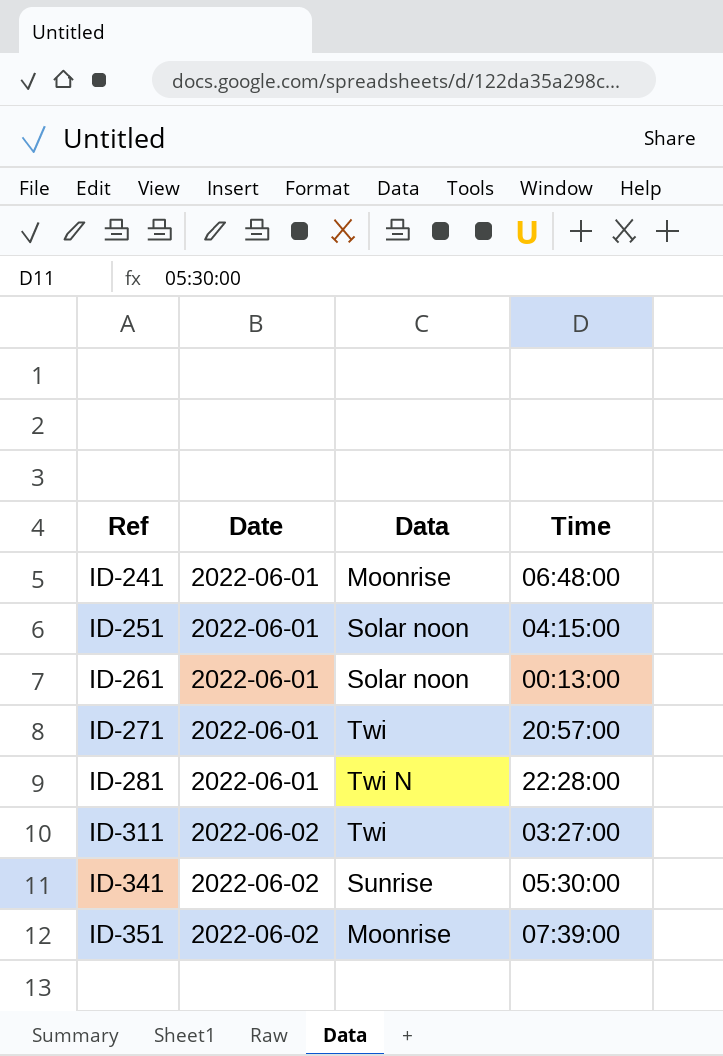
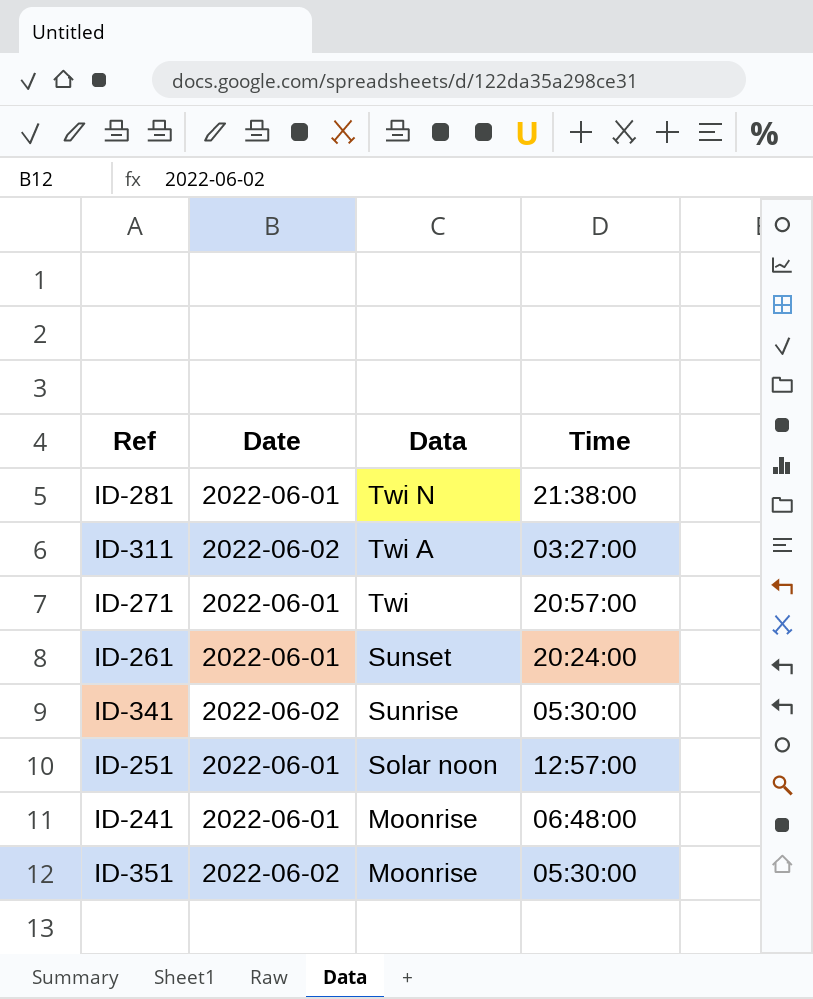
row order: Ref ascending -> Data descending
ID-281 | Time: 22:28:00 -> 21:38:00
ID-311 | Data: Twi -> Twi A
ID-261 | Data: Solar noon -> Sunset
ID-261 | Time: 00:13:00 -> 20:24:00
ID-251 | Time: 04:15:00 -> 12:57:00
ID-351 | Time: 07:39:00 -> 05:30:00

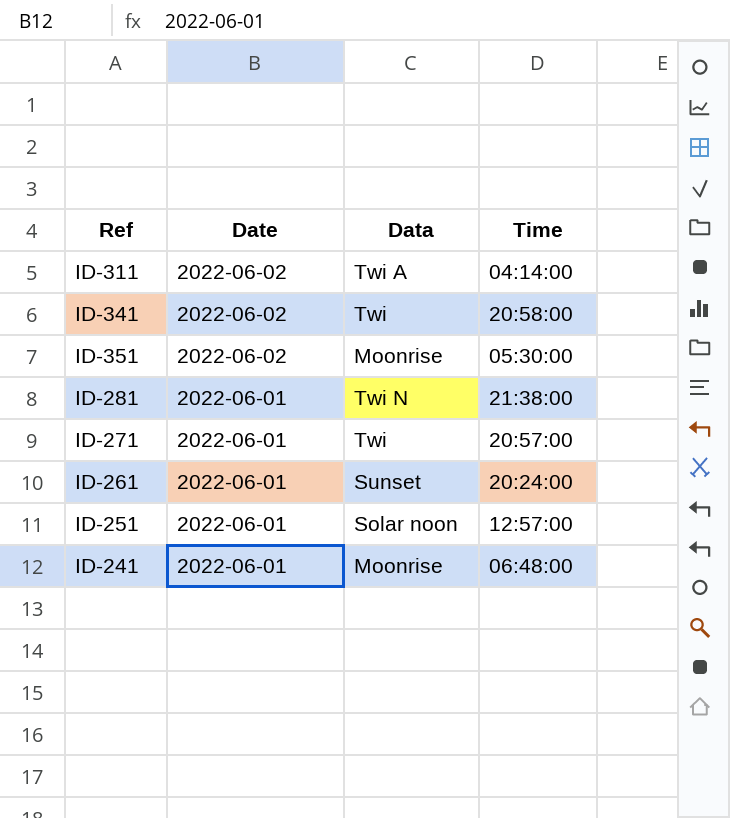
row order: Data descending -> Date descending
ID-311 | Time: 03:27:00 -> 04:14:00
ID-341 | Data: Sunrise -> Twi
ID-341 | Time: 05:30:00 -> 20:58:00

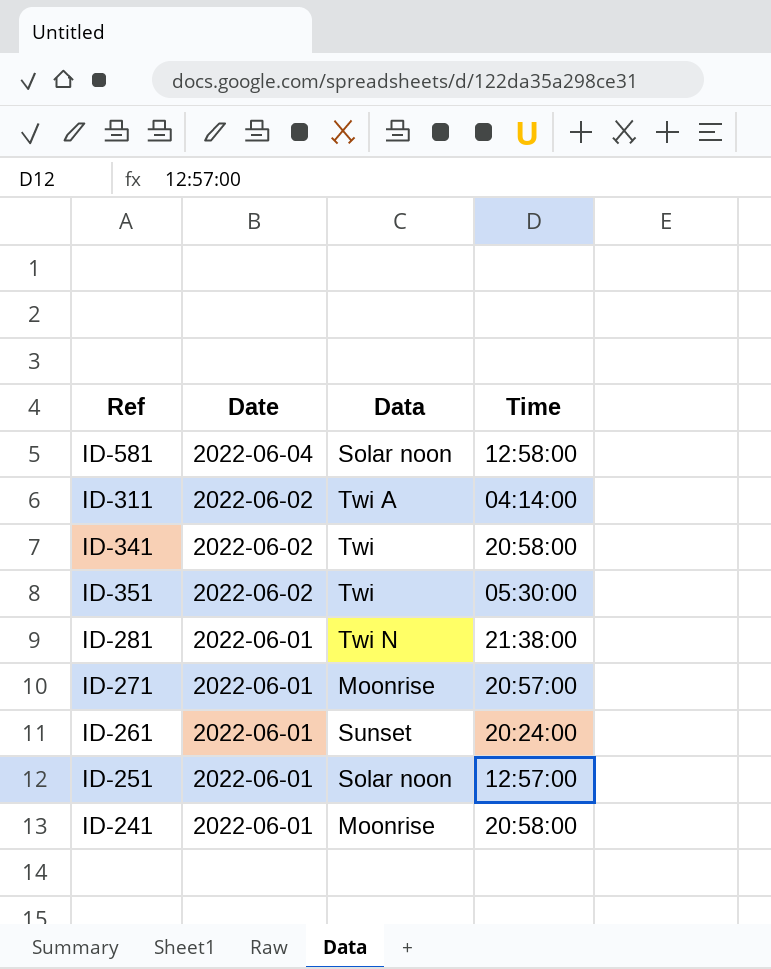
row ID-581: none -> 2022-06-04 | Solar noon | 12:58:00
ID-351 | Data: Moonrise -> Twi
ID-271 | Data: Twi -> Moonrise
ID-241 | Time: 06:48:00 -> 20:58:00

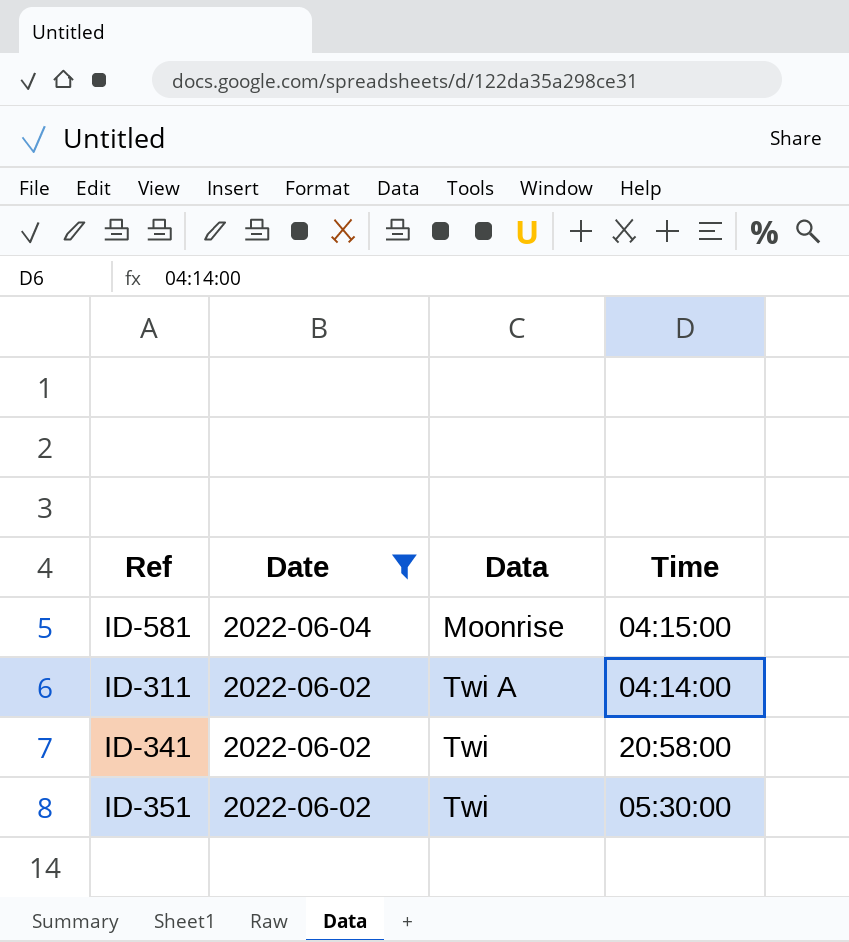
filter: none -> Date != 2022-06-01
ID-581 | Data: Solar noon -> Moonrise
ID-581 | Time: 12:58:00 -> 04:15:00

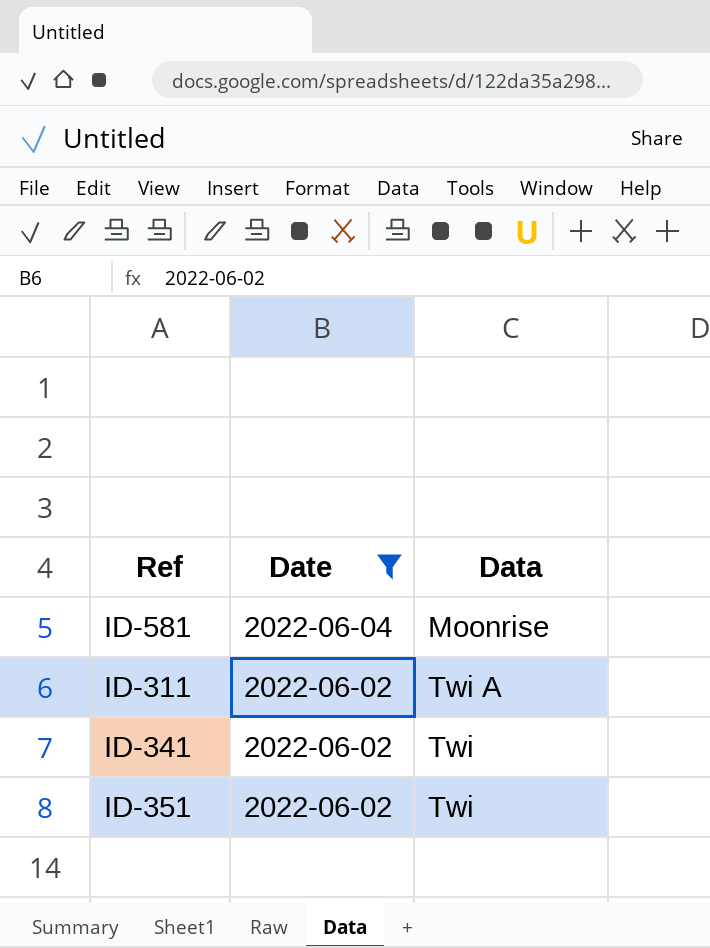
column Time | position: 4 -> none

